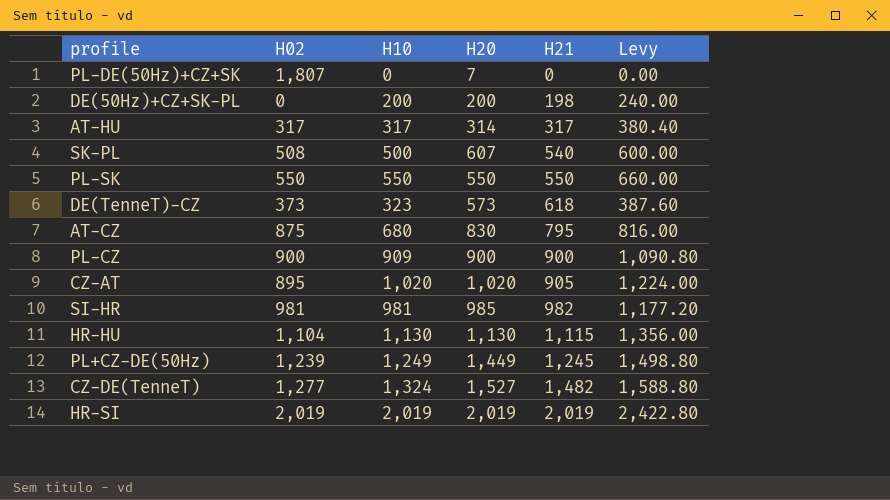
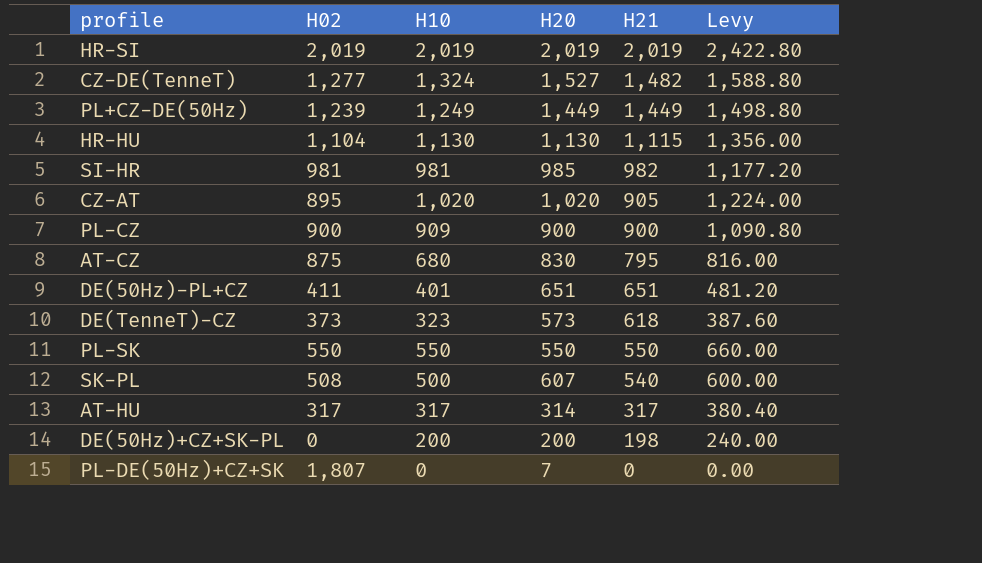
row order: H21 ascending -> H21 descending
PL+CZ-DE(50Hz) | H21: 1,245 -> 1,449
row DE(50Hz)-PL+CZ: none -> 411 | 401 | 651 | 651 | 481.20

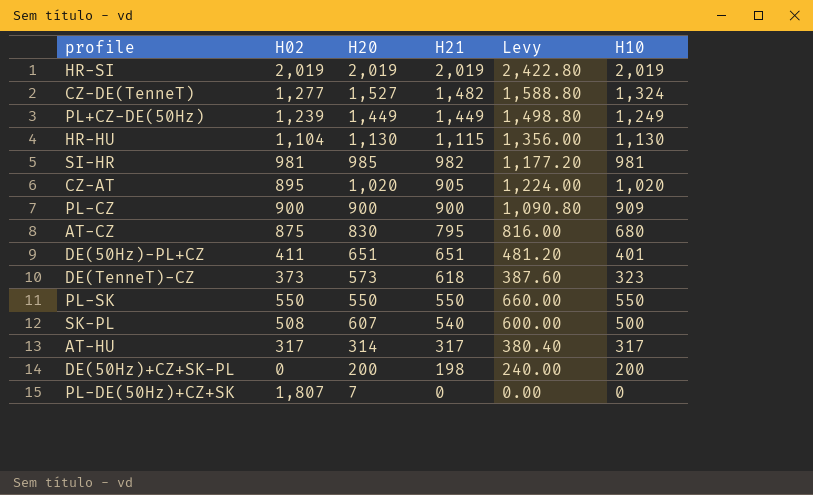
column H10 | position: 3 -> 6

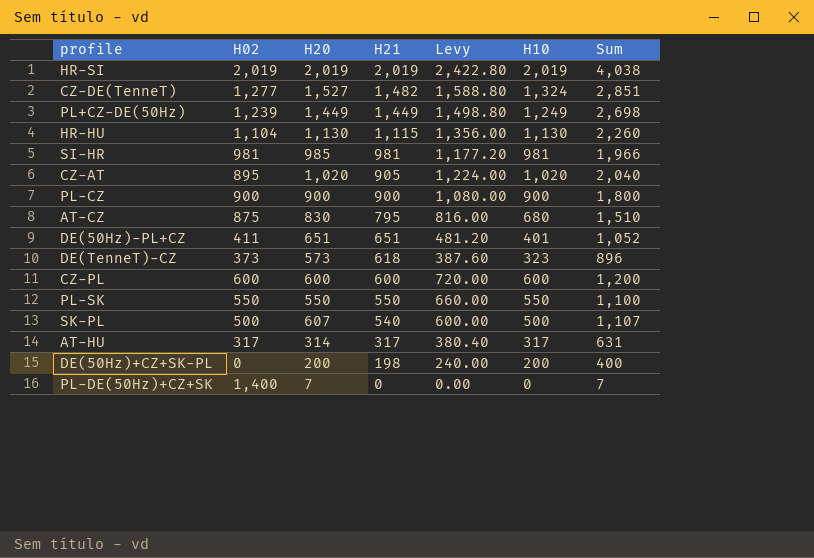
column Sum | formula: none -> [H20] + [H10]
SI-HR | H21: 982 -> 981
PL-CZ | Levy: 1,090.80 -> 1,080.00
PL-CZ | H10: 909 -> 900
row CZ-PL: none -> 600 | 600 | 600 | 720.00 | 600 | 1,200
SK-PL | H02: 508 -> 500
PL-DE(50Hz)+CZ+SK | H02: 1,807 -> 1,400

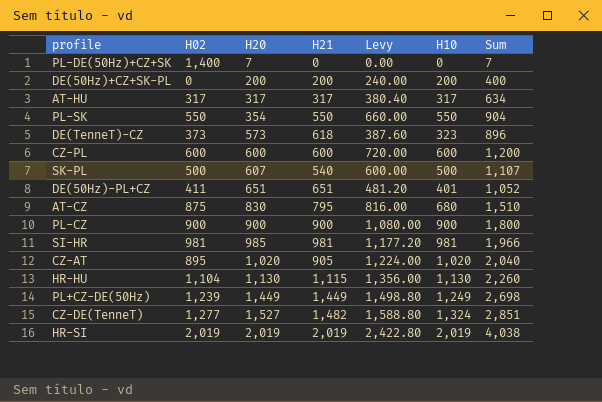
row order: H21 descending -> H20 ascending
DE(50Hz)+CZ+SK-PL | H21: 198 -> 200
AT-HU | H20: 314 -> 317
AT-HU | Sum: 631 -> 634
PL-SK | H20: 550 -> 354
PL-SK | Sum: 1,100 -> 904

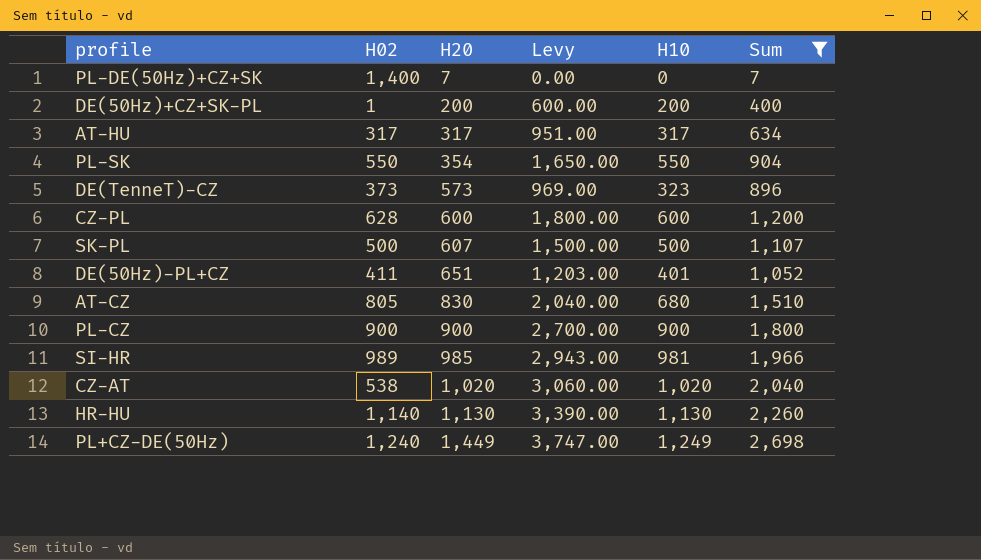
filter: none -> Sum <= 2,698
column H21 | position: 4 -> none
column Levy | formula: [H10] * 1.2 -> [H10] * 3
DE(50Hz)+CZ+SK-PL | H02: 0 -> 1
CZ-PL | H02: 600 -> 628
AT-CZ | H02: 875 -> 805
SI-HR | H02: 981 -> 989
CZ-AT | H02: 895 -> 538
HR-HU | H02: 1,104 -> 1,140
PL+CZ-DE(50Hz) | H02: 1,239 -> 1,240

